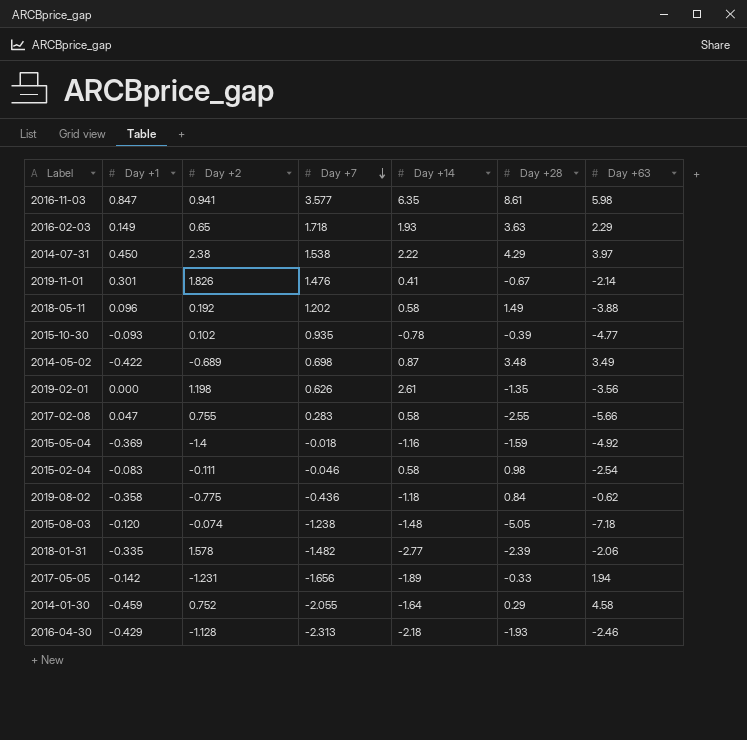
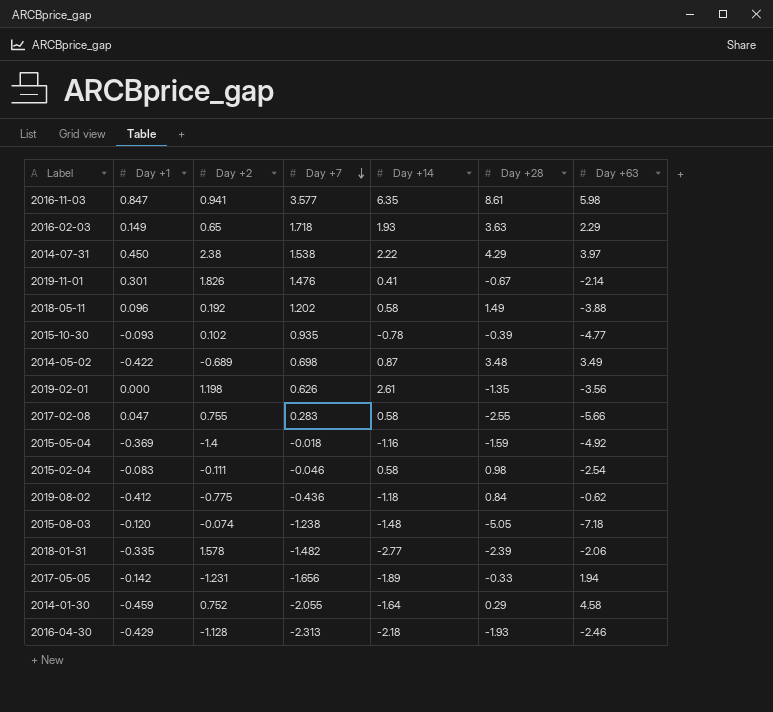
2019-08-02 | Day +1: -0.358 -> -0.412

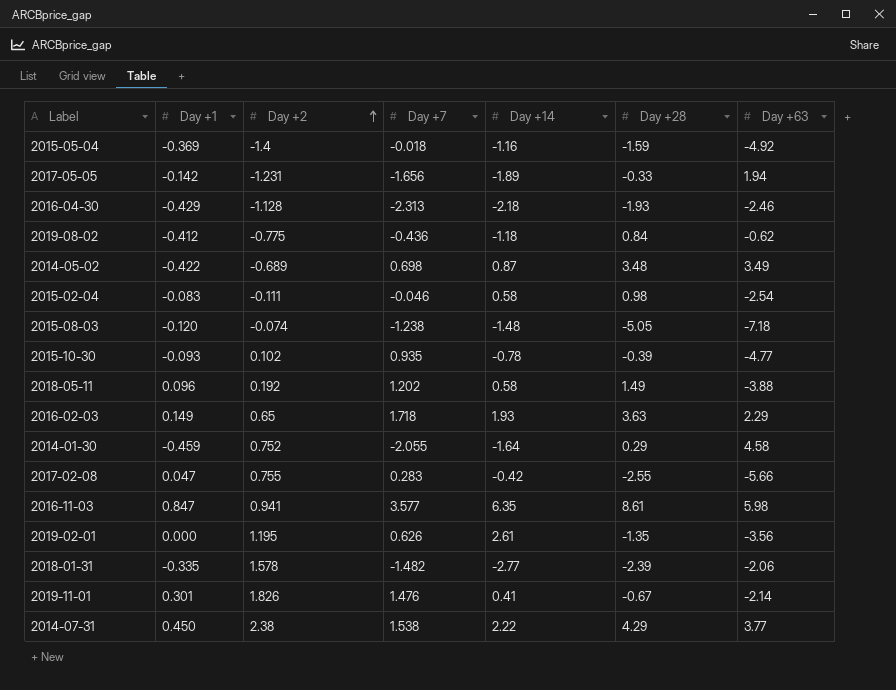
row order: Day +7 descending -> Day +2 ascending
2017-02-08 | Day +14: 0.58 -> -0.42
2019-02-01 | Day +2: 1.198 -> 1.195
2014-07-31 | Day +63: 3.97 -> 3.77

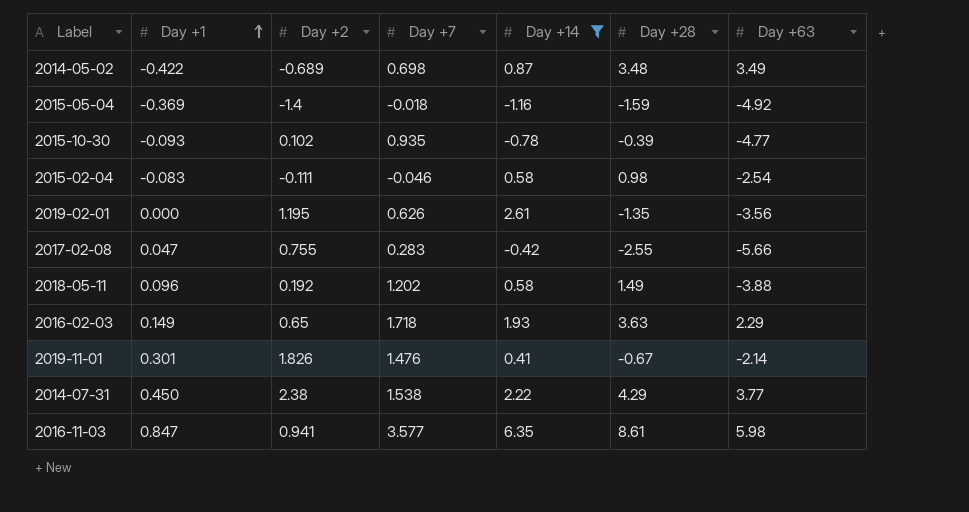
filter: none -> Day +14 >= -1.16
row order: Day +2 ascending -> Day +1 ascending

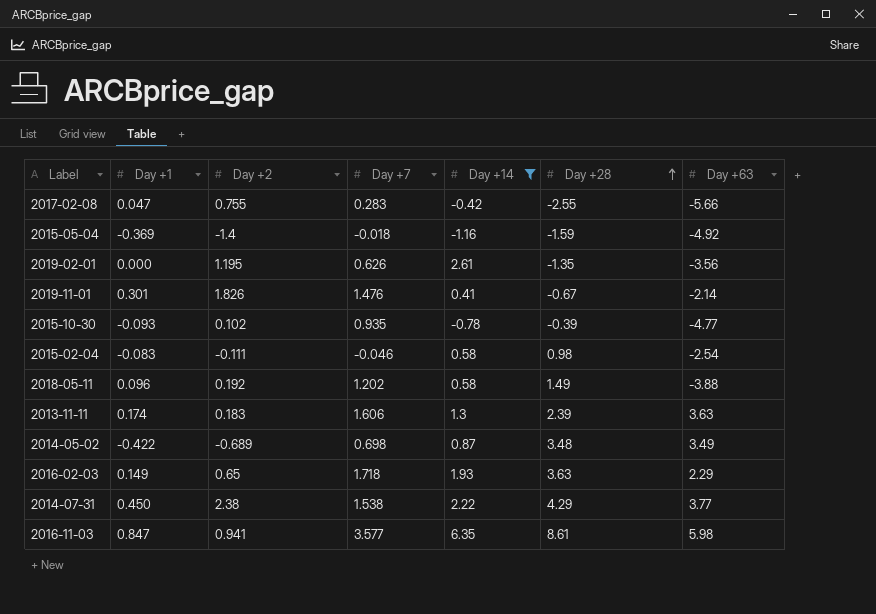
row order: Day +1 ascending -> Day +28 ascending
row 2013-11-11: none -> 0.174 | 0.183 | 1.606 | 1.3 | 2.39 | 3.63

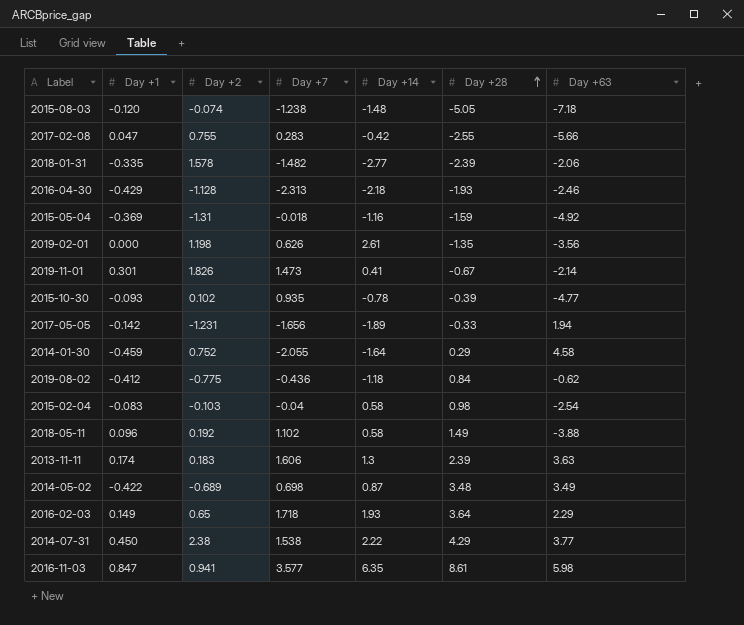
filter: Day +14 >= -1.16 -> none
2015-05-04 | Day +2: -1.4 -> -1.31
2019-02-01 | Day +2: 1.195 -> 1.198
2019-11-01 | Day +7: 1.476 -> 1.473
2015-02-04 | Day +2: -0.111 -> -0.103
2015-02-04 | Day +7: -0.046 -> -0.04
2018-05-11 | Day +7: 1.202 -> 1.102
2016-02-03 | Day +28: 3.63 -> 3.64

